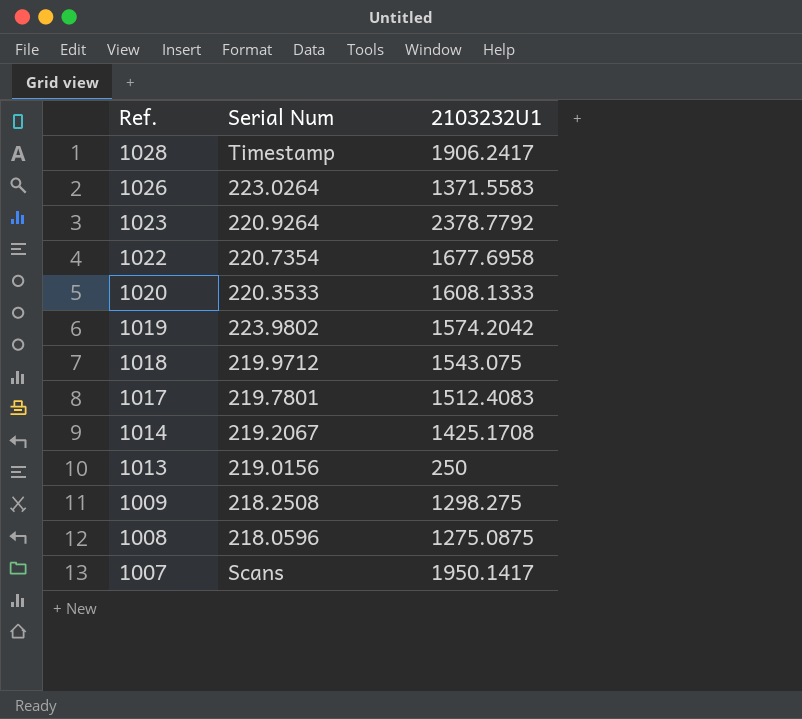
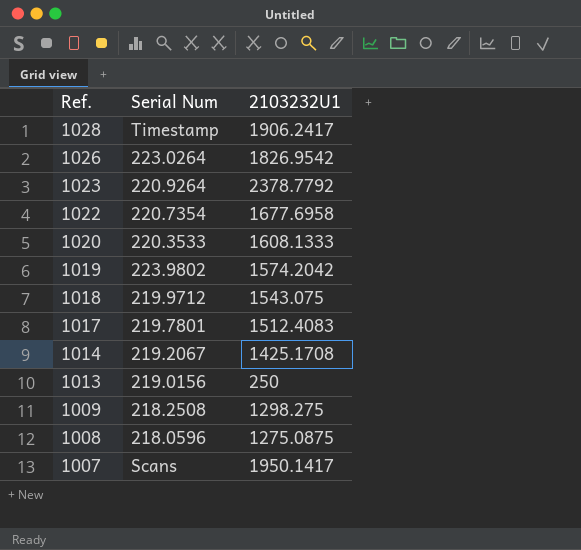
1026 | 2103232U1: 1371.5583 -> 1826.9542

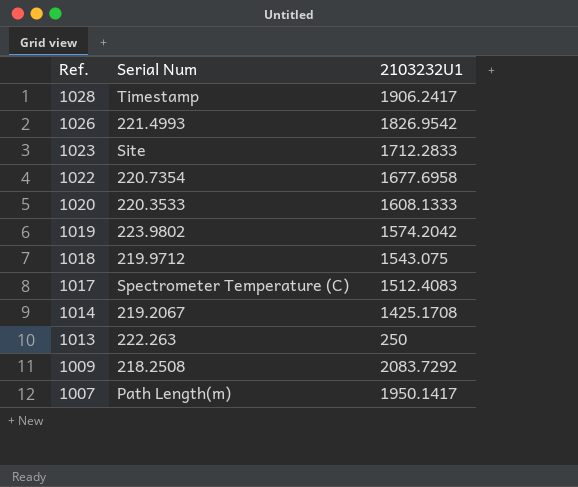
row 1008: 218.0596 | 1275.0875 -> none
1026 | Serial Num: 223.0264 -> 221.4993
1023 | Serial Num: 220.9264 -> Site
1023 | 2103232U1: 2378.7792 -> 1712.2833
1017 | Serial Num: 219.7801 -> Spectrometer Temperature (C)
1013 | Serial Num: 219.0156 -> 222.263
1009 | 2103232U1: 1298.275 -> 2083.7292
1007 | Serial Num: Scans -> Path Length(m)

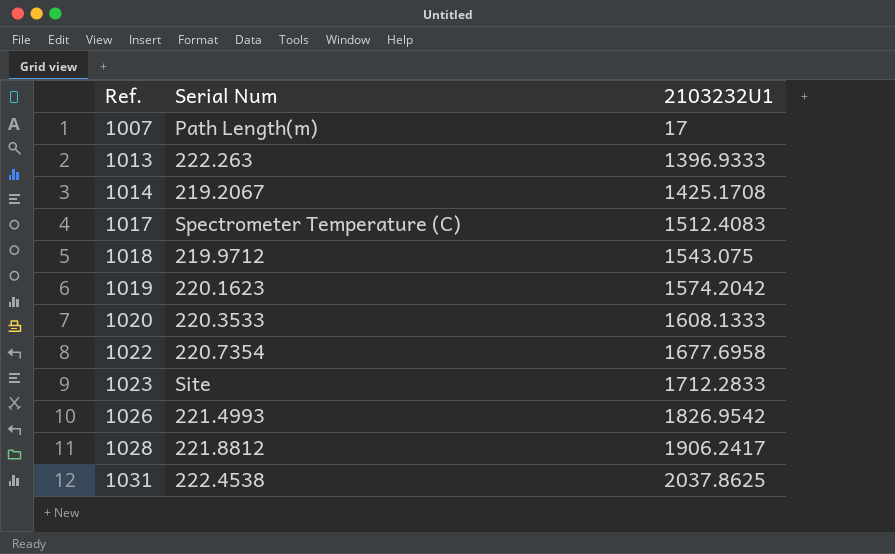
row order: Ref. descending -> Ref. ascending
row 1009: 218.2508 | 2083.7292 -> none
1007 | 2103232U1: 1950.1417 -> 17
1013 | 2103232U1: 250 -> 1396.9333
1019 | Serial Num: 223.9802 -> 220.1623
1028 | Serial Num: Timestamp -> 221.8812
row 1031: none -> 222.4538 | 2037.8625

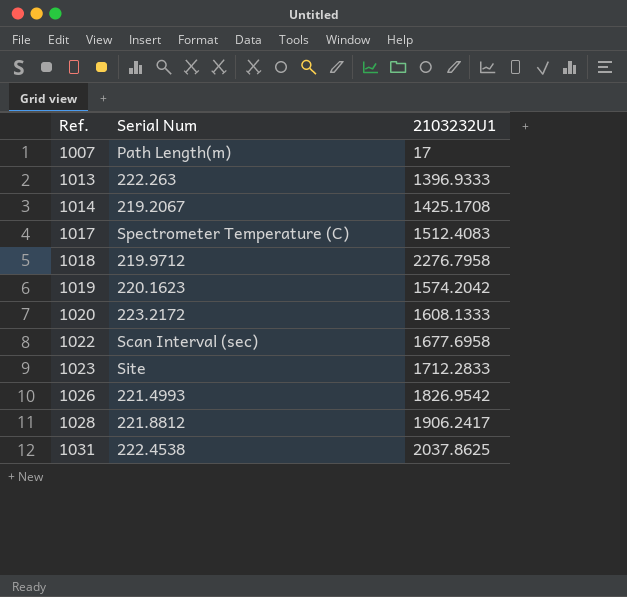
1018 | 2103232U1: 1543.075 -> 2276.7958
1020 | Serial Num: 220.3533 -> 223.2172
1022 | Serial Num: 220.7354 -> Scan Interval (sec)

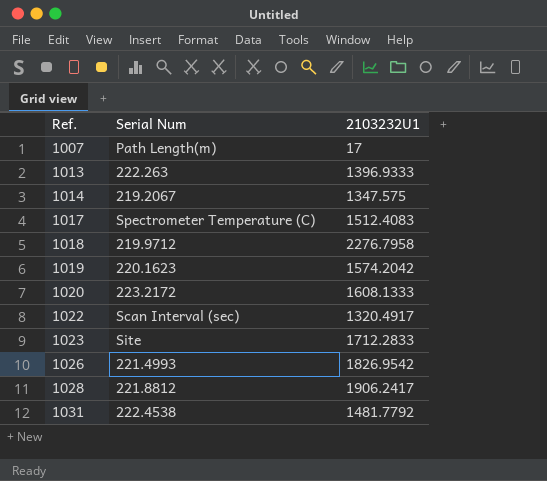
1014 | 2103232U1: 1425.1708 -> 1347.575
1022 | 2103232U1: 1677.6958 -> 1320.4917
1031 | 2103232U1: 2037.8625 -> 1481.7792

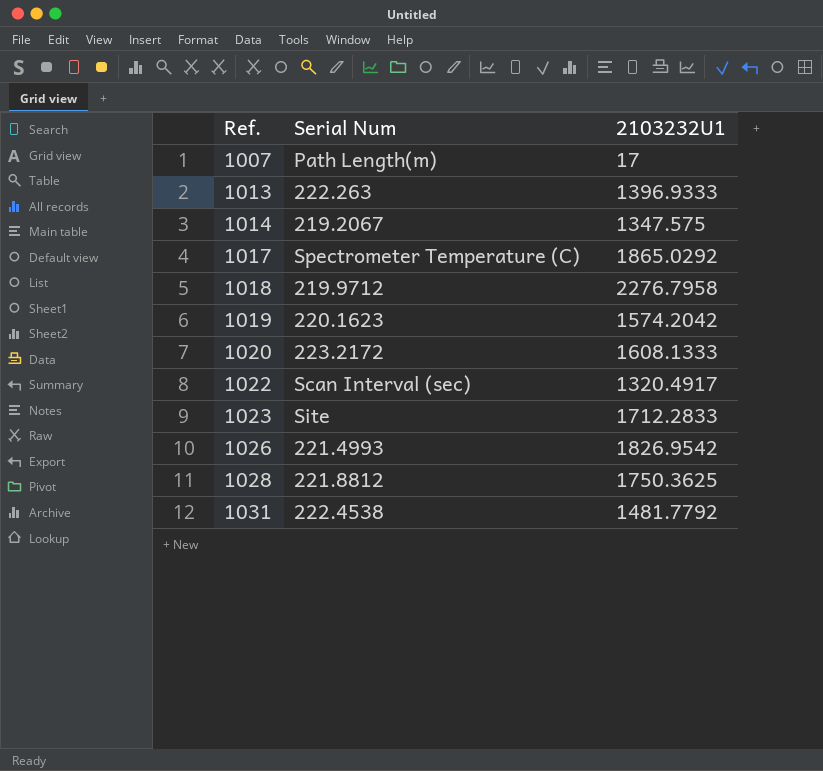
1017 | 2103232U1: 1512.4083 -> 1865.0292
1028 | 2103232U1: 1906.2417 -> 1750.3625

